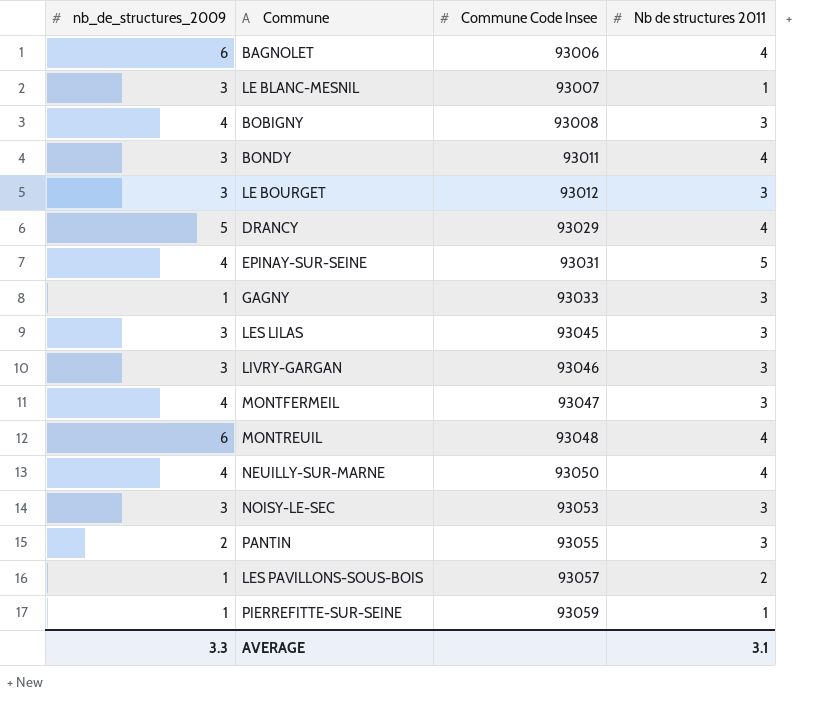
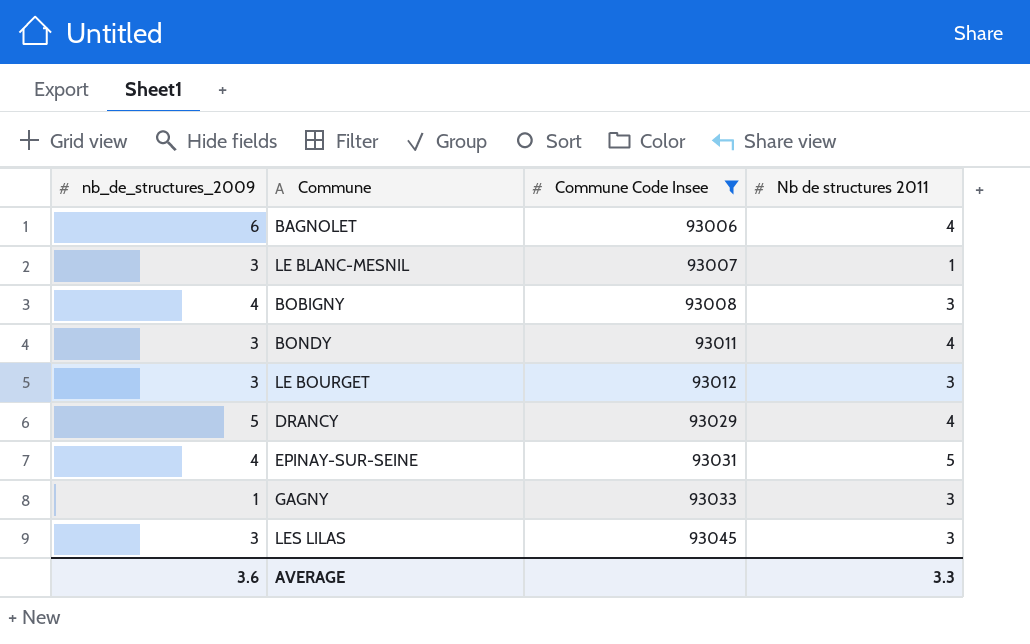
filter: none -> Commune Code Insee <= 93045
AVERAGE | nb_de_structures_2009: 3.3 -> 3.6
AVERAGE | Nb de structures 2011: 3.1 -> 3.3

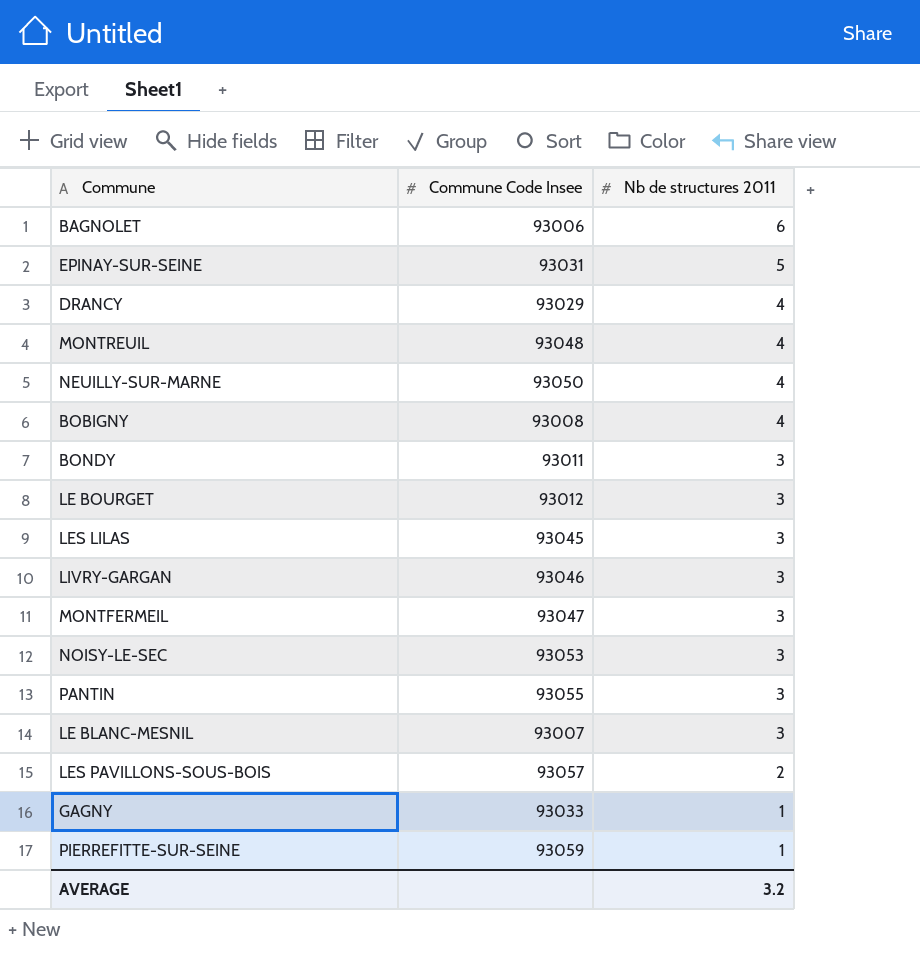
filter: Commune Code Insee <= 93045 -> none
row order: Commune Code Insee ascending -> Nb de structures 2011 descending
column nb_de_structures_2009 | position: 1 -> none
BAGNOLET | Nb de structures 2011: 4 -> 6
BOBIGNY | Nb de structures 2011: 3 -> 4
BONDY | Nb de structures 2011: 4 -> 3
LE BLANC-MESNIL | Nb de structures 2011: 1 -> 3
GAGNY | Nb de structures 2011: 3 -> 1
AVERAGE | Nb de structures 2011: 3.3 -> 3.2

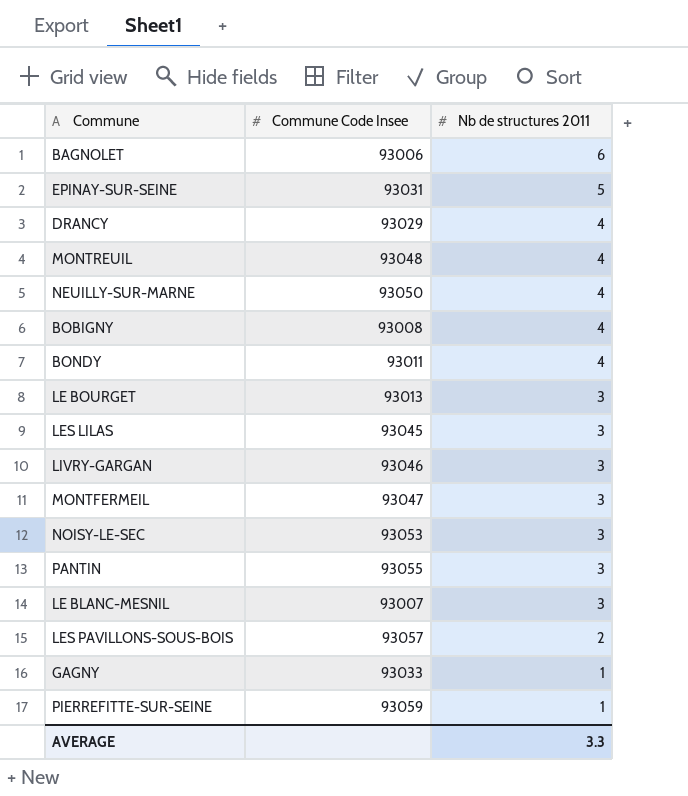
BONDY | Nb de structures 2011: 3 -> 4
LE BOURGET | Commune Code Insee: 93012 -> 93013
AVERAGE | Nb de structures 2011: 3.2 -> 3.3

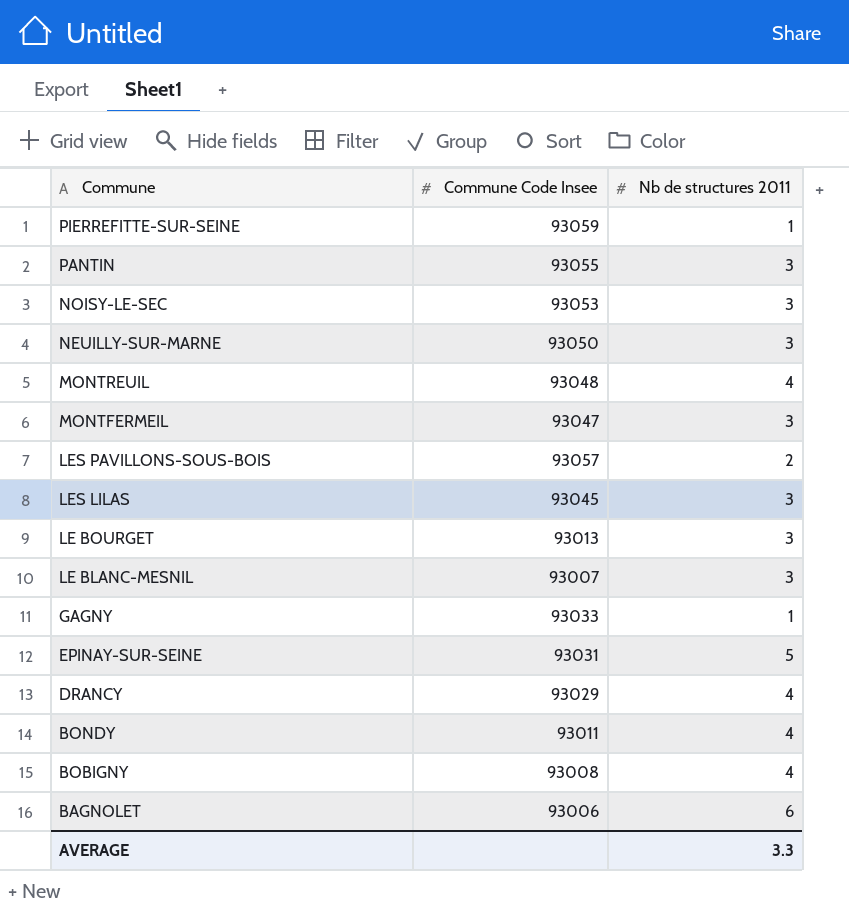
row order: Nb de structures 2011 descending -> Commune descending
row LIVRY-GARGAN: 93046 | 3 -> none
NEUILLY-SUR-MARNE | Nb de structures 2011: 4 -> 3

